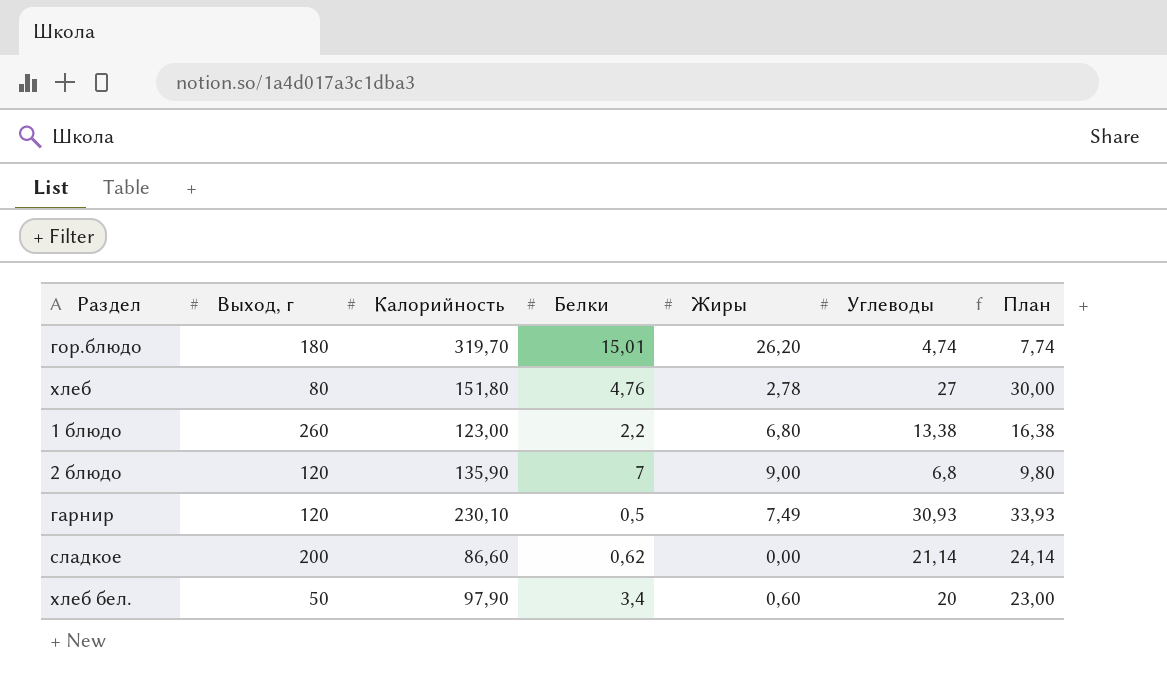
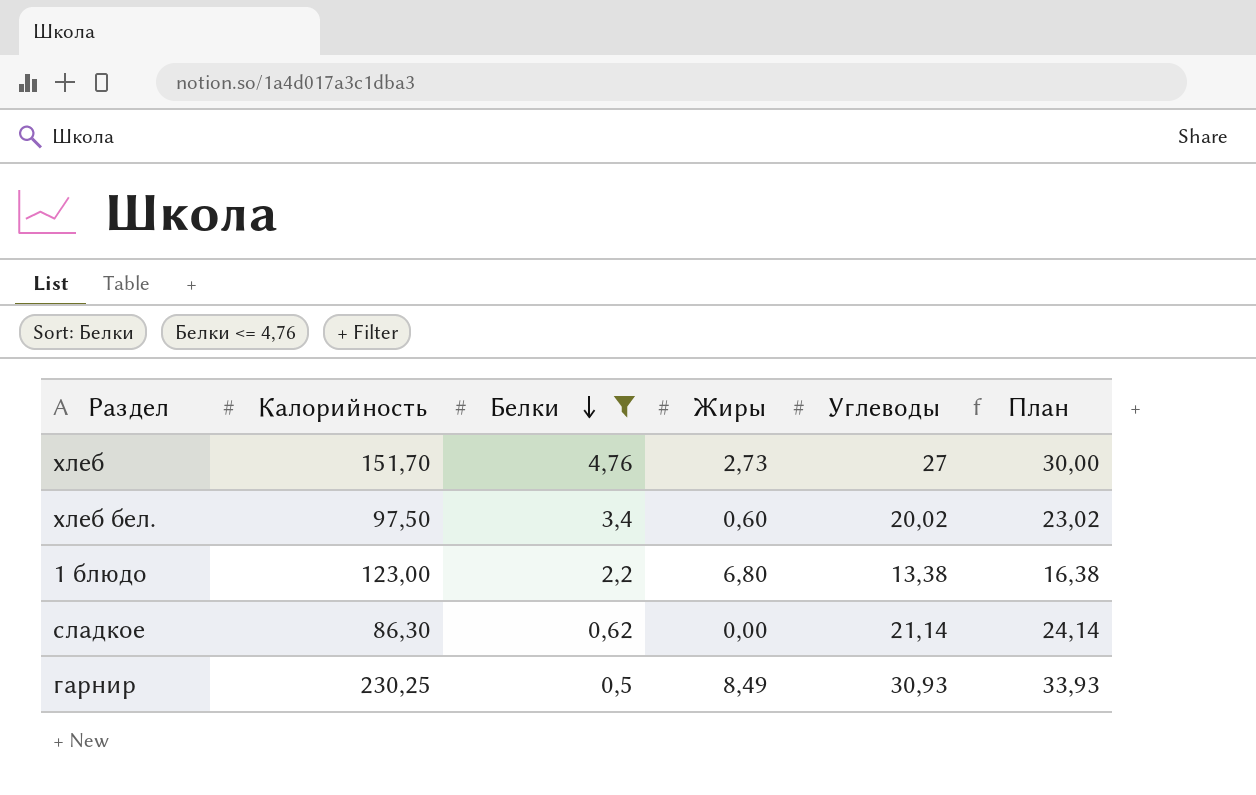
filter: none -> Белки <= 4,76
row order: none -> Белки descending
column Выход, г | position: 2 -> none
хлеб | Калорийность: 151,80 -> 151,70
хлеб | Жиры: 2,78 -> 2,73
хлеб бел. | Калорийность: 97,90 -> 97,50
хлеб бел. | Углеводы: 20 -> 20,02
хлеб бел. | План: 23,00 -> 23,02
сладкое | Калорийность: 86,60 -> 86,30
гарнир | Калорийность: 230,10 -> 230,25
гарнир | Жиры: 7,49 -> 8,49

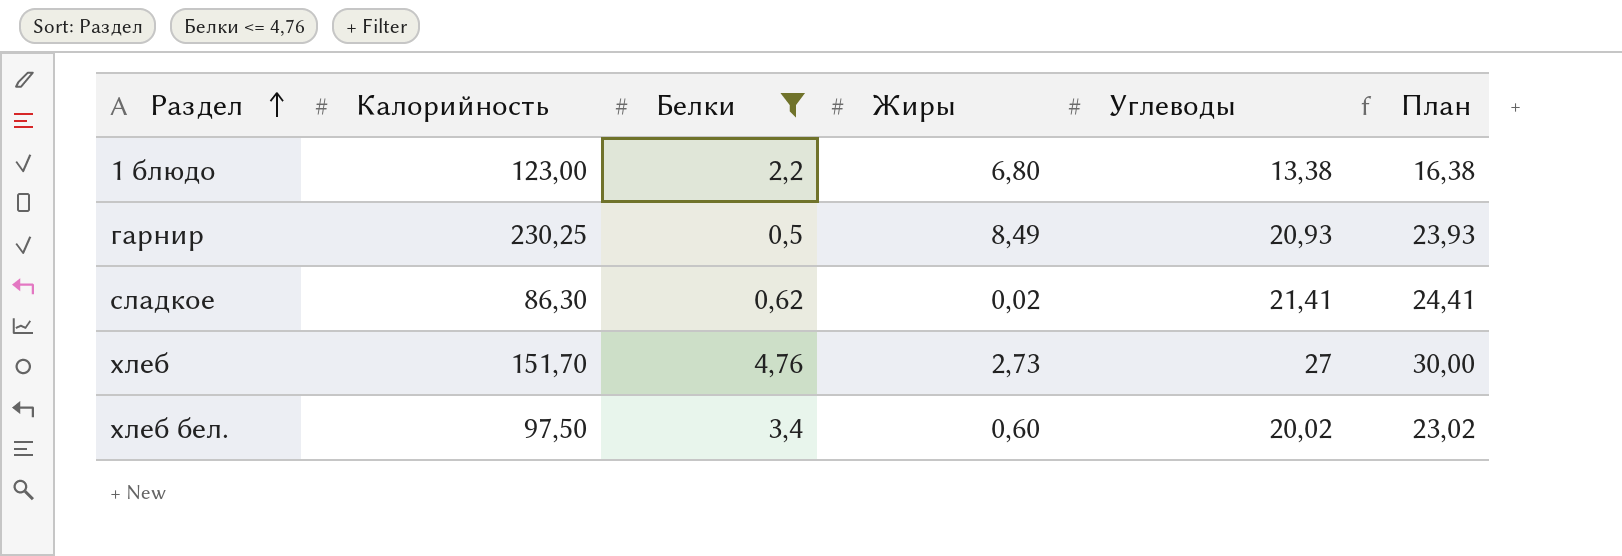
row order: Белки descending -> Раздел ascending
гарнир | Углеводы: 30,93 -> 20,93
гарнир | План: 33,93 -> 23,93
сладкое | Жиры: 0,00 -> 0,02
сладкое | Углеводы: 21,14 -> 21,41
сладкое | План: 24,14 -> 24,41

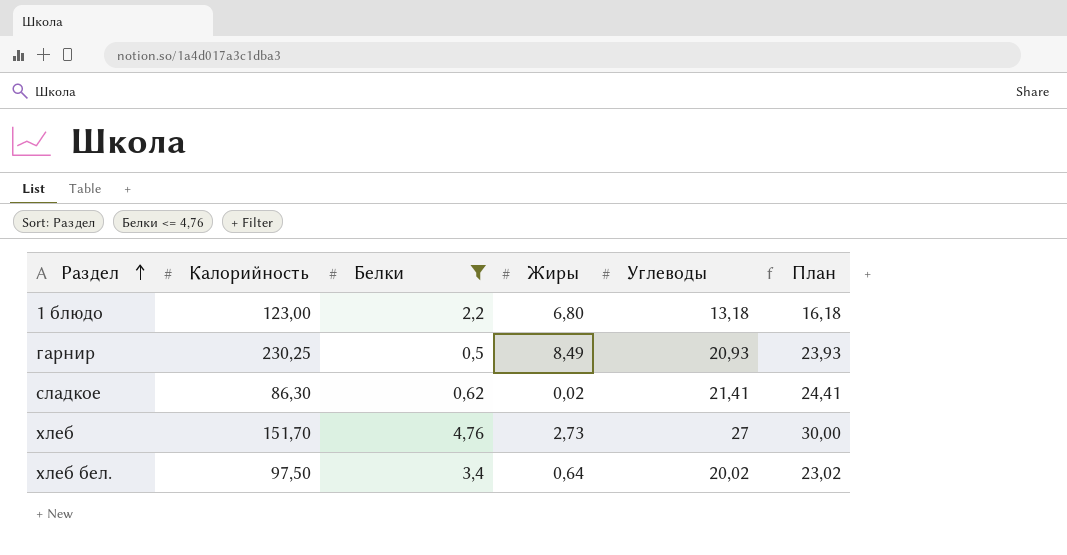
1 блюдо | Углеводы: 13,38 -> 13,18
1 блюдо | План: 16,38 -> 16,18
хлеб бел. | Жиры: 0,60 -> 0,64

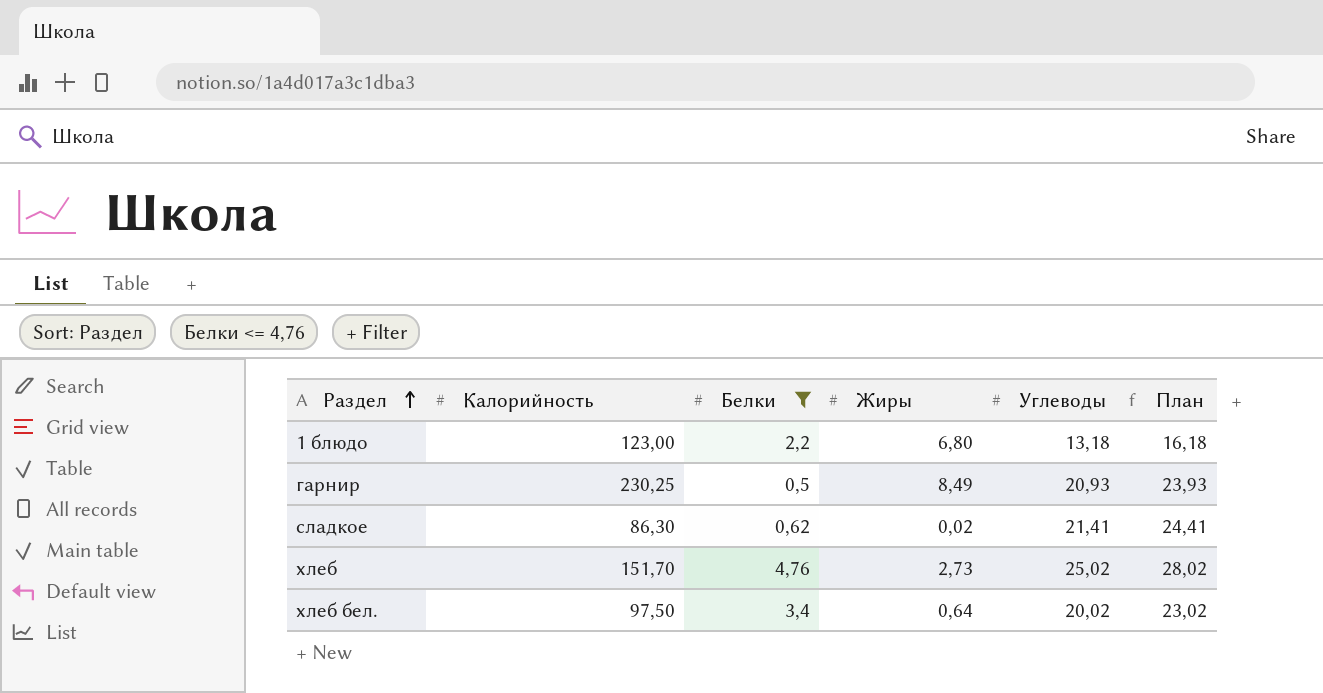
хлеб | Углеводы: 27 -> 25,02
хлеб | План: 30,00 -> 28,02

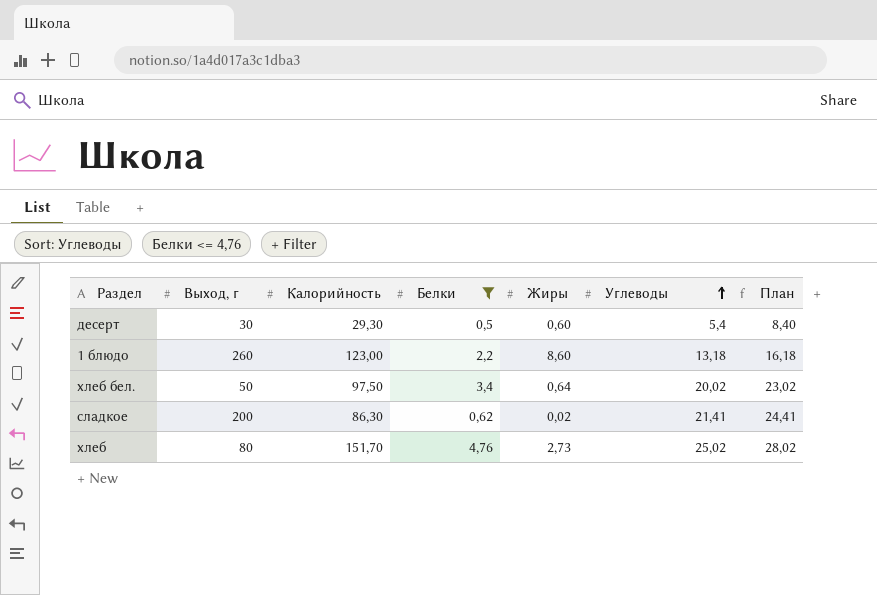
row order: Раздел ascending -> Углеводы ascending
column Выход, г | position: none -> 2
row гарнир: 230,25 | 0,5 | 8,49 | 20,93 | 23,93 -> none
row десерт: none -> 30 | 29,30 | 0,5 | 0,60 | 5,4 | 8,40
1 блюдо | Жиры: 6,80 -> 8,60

